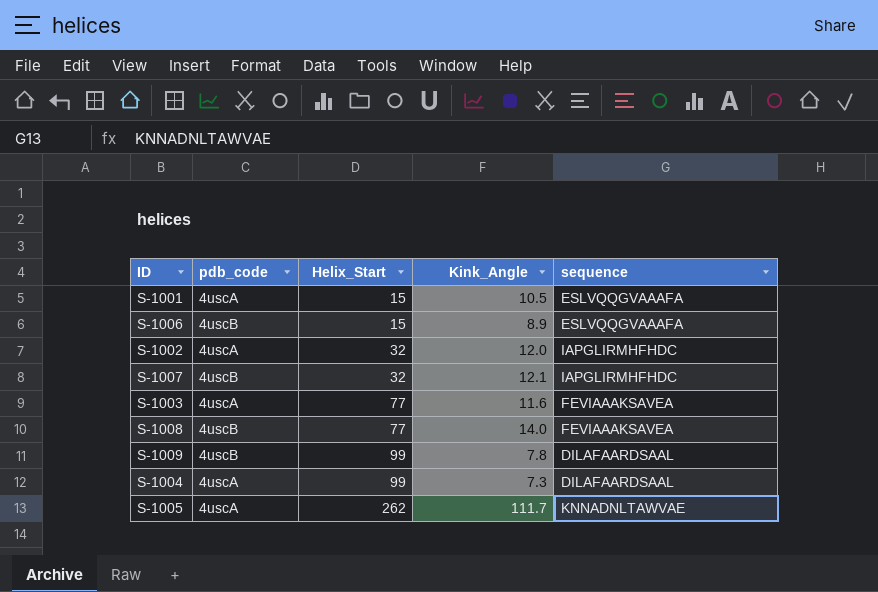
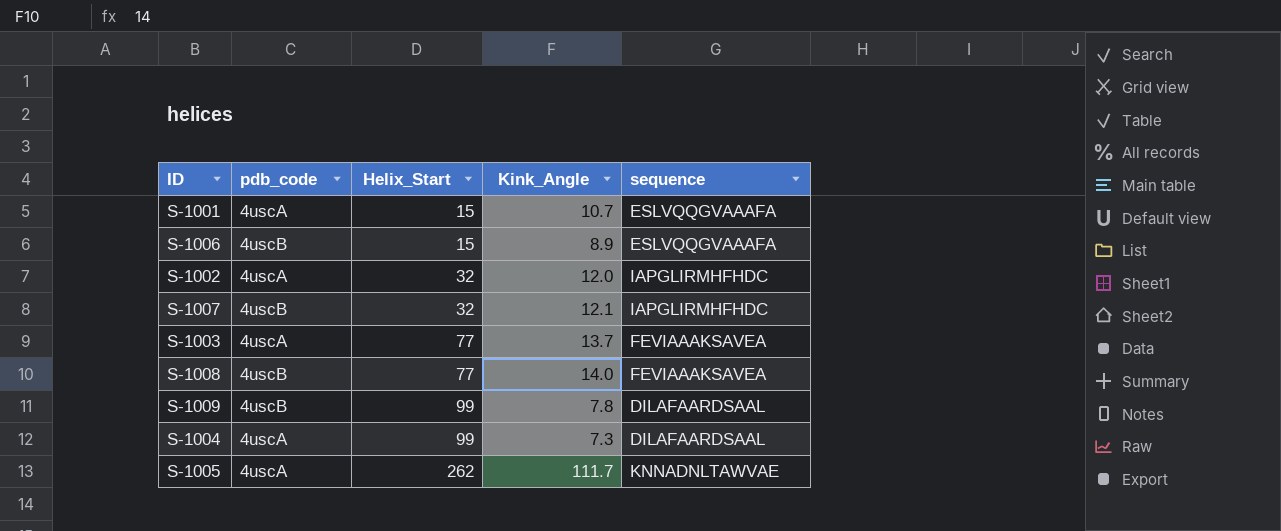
S-1001 | Kink_Angle: 10.5 -> 10.7
S-1003 | Kink_Angle: 11.6 -> 13.7

